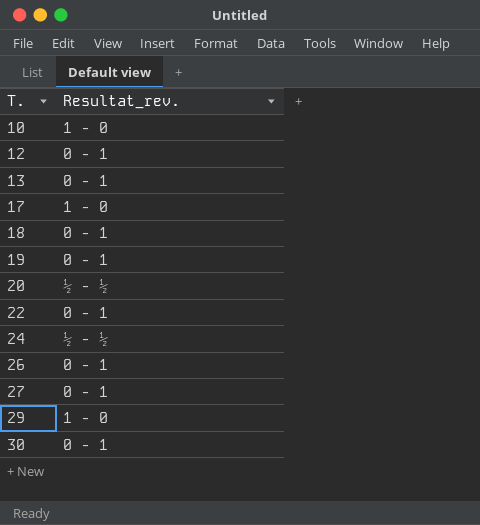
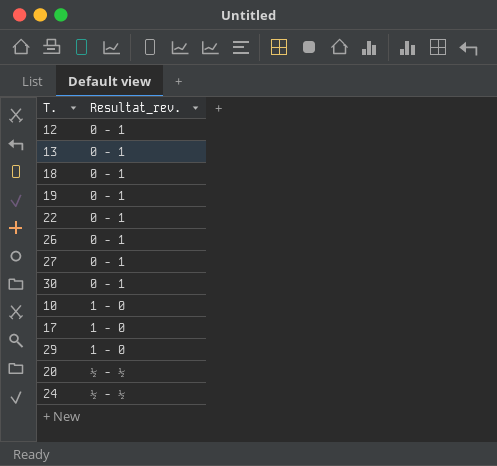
row order: T. ascending -> Resultat_rev. ascending

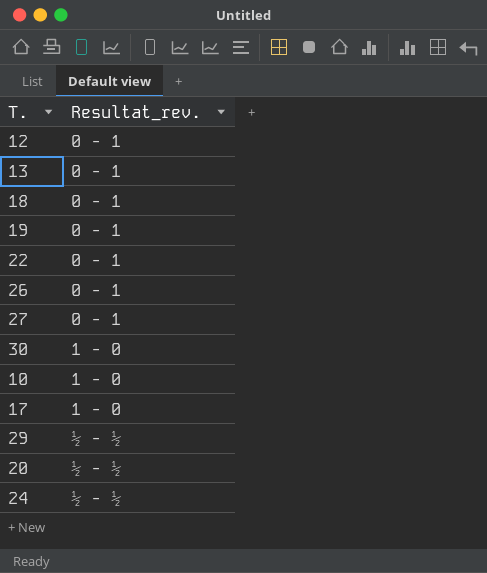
30 | Resultat_rev.: 0 - 1 -> 1 - 0
29 | Resultat_rev.: 1 - 0 -> ½ - ½

